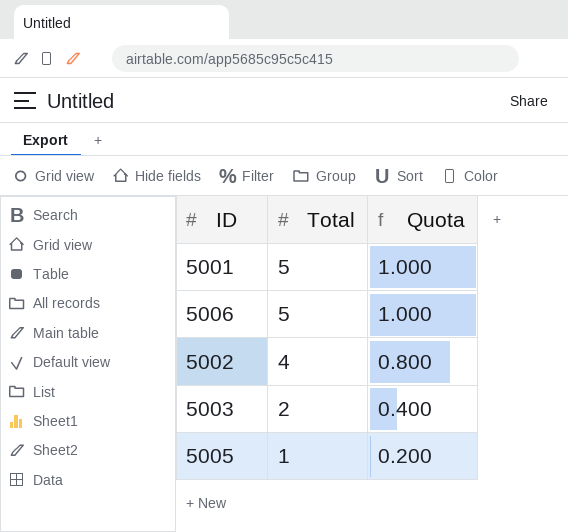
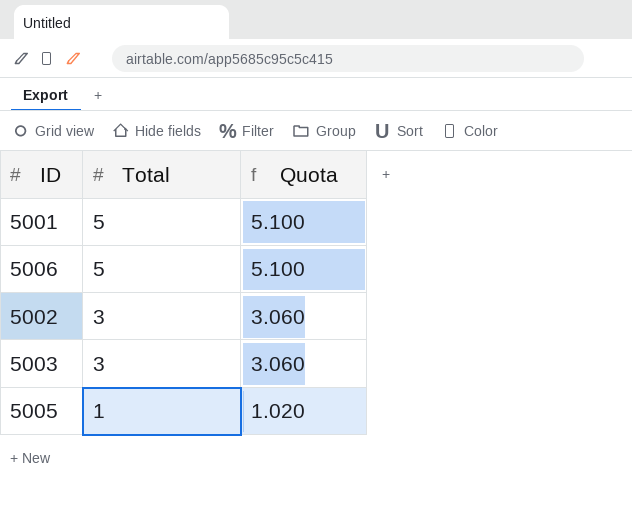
column Quota | formula: [Total] * 0.2 -> [Total] * 1.02
5002 | Total: 4 -> 3
5003 | Total: 2 -> 3

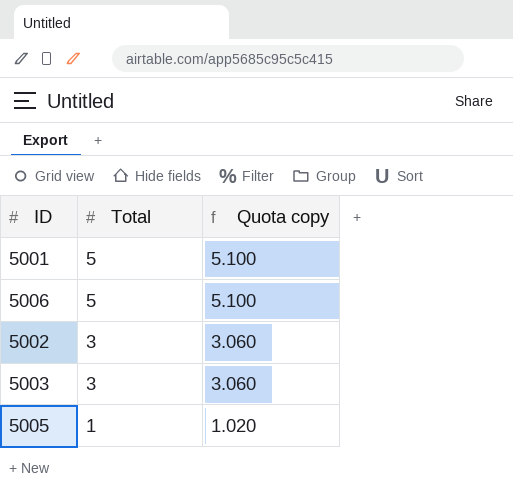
column name: Quota -> Quota copy

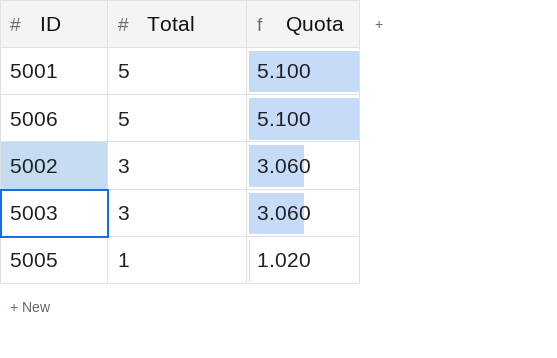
column name: Quota copy -> Quota

